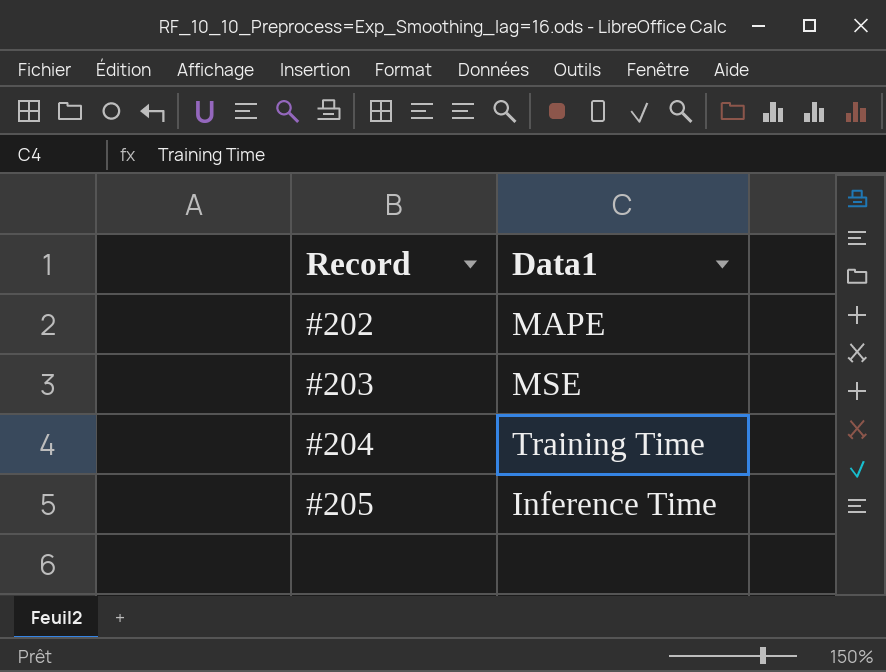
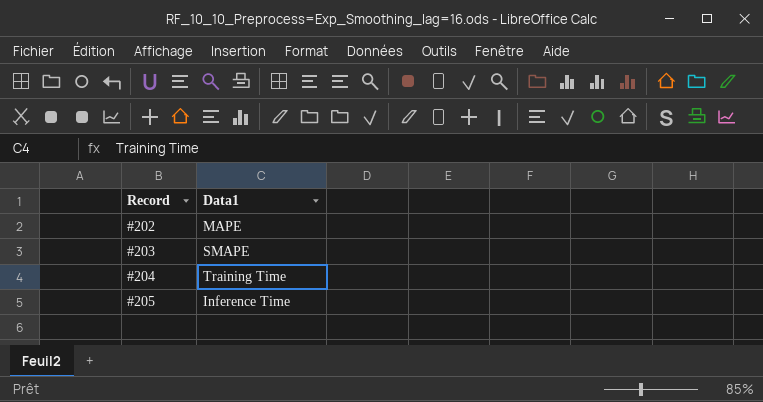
#203 | Data1: MSE -> SMAPE

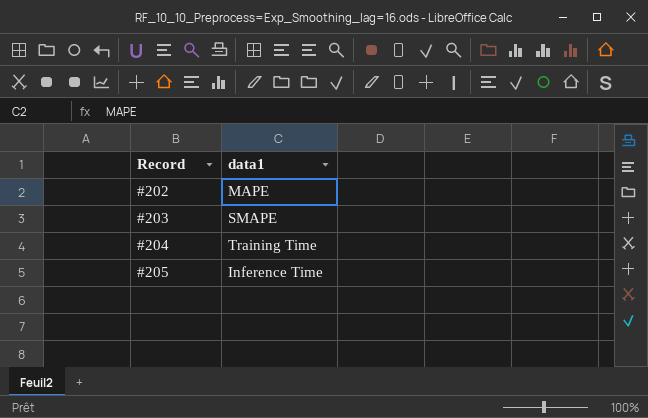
column name: Data1 -> data1

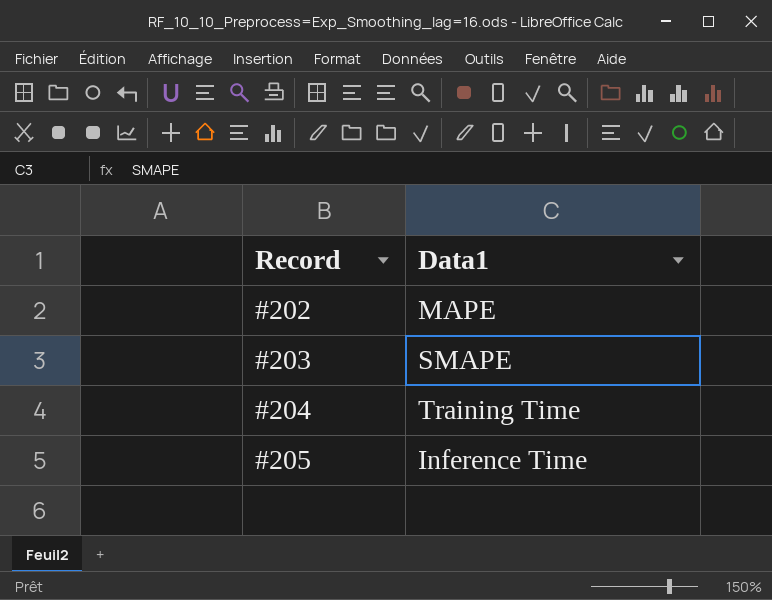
column name: data1 -> Data1

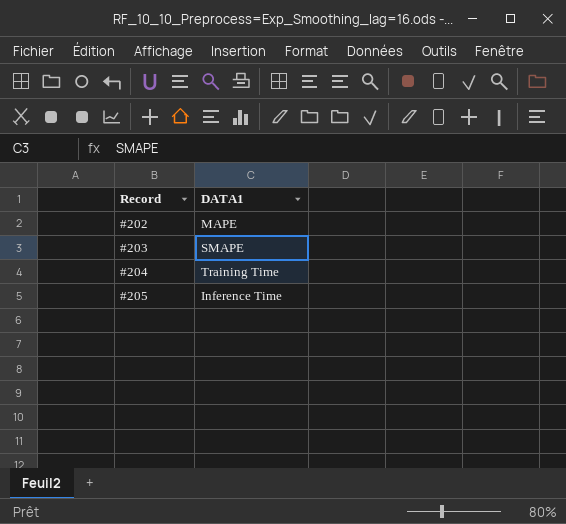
column name: Data1 -> DATA1

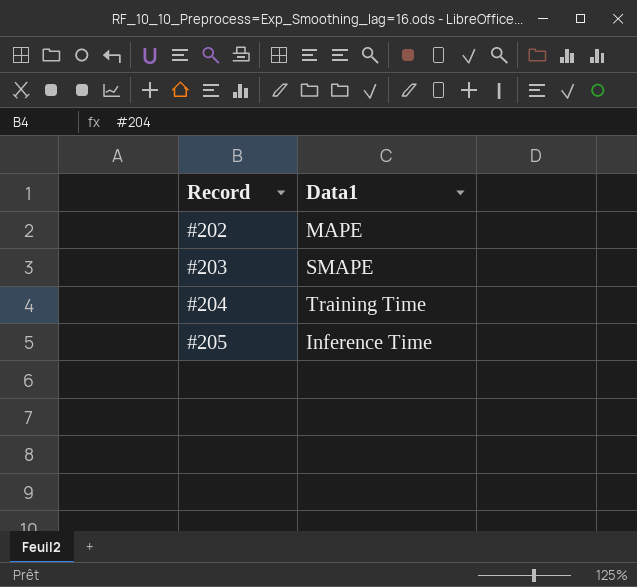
column name: DATA1 -> Data1

